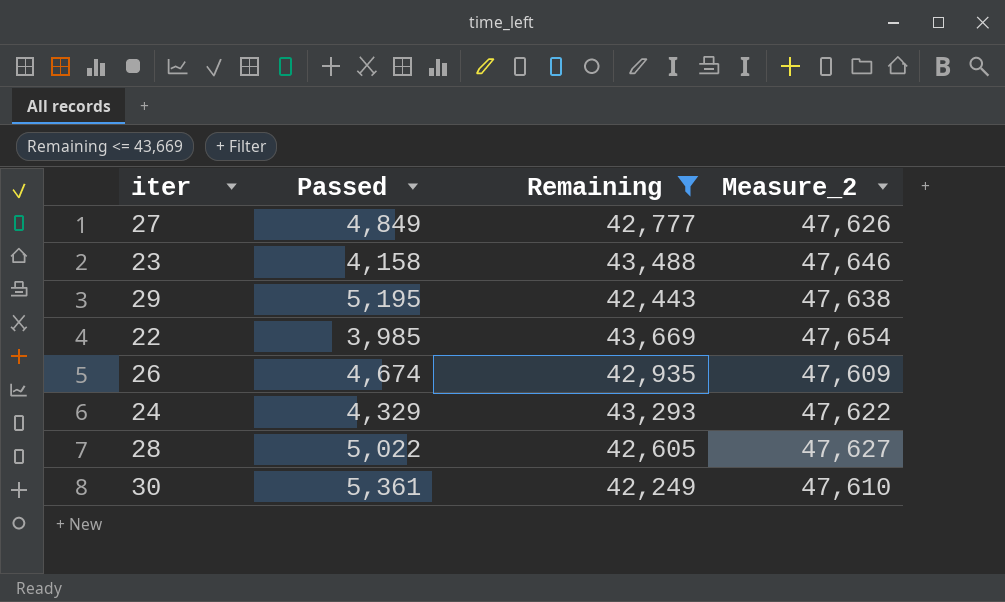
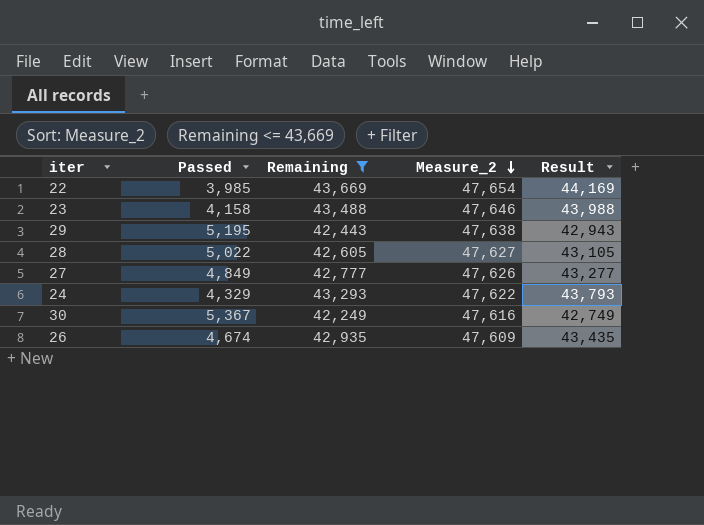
row order: none -> Measure_2 descending
column Result | formula: none -> [Remaining] + 500
30 | Passed: 5,361 -> 5,367
30 | Measure_2: 47,610 -> 47,616

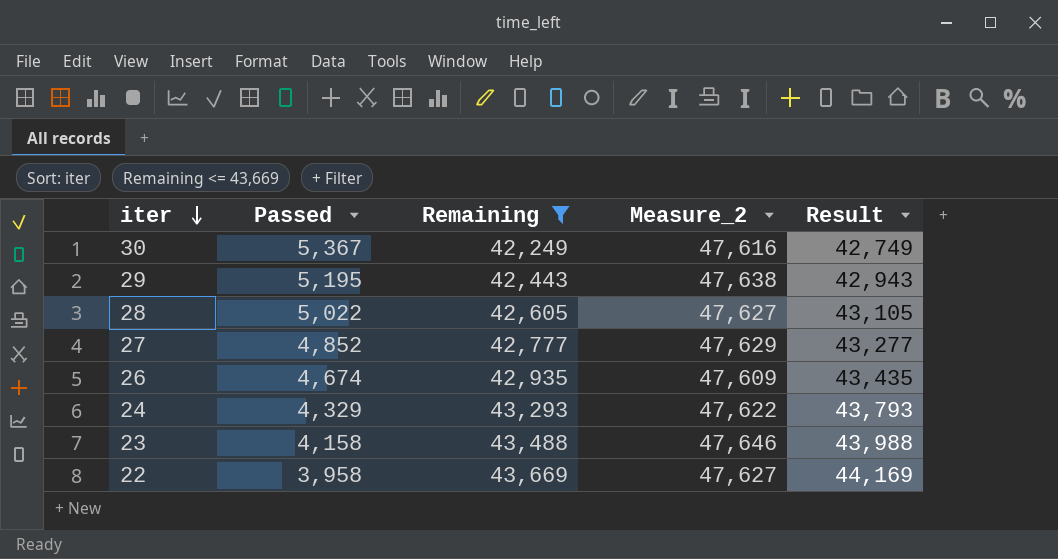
row order: Measure_2 descending -> iter descending
27 | Passed: 4,849 -> 4,852
27 | Measure_2: 47,626 -> 47,629
22 | Passed: 3,985 -> 3,958
22 | Measure_2: 47,654 -> 47,627

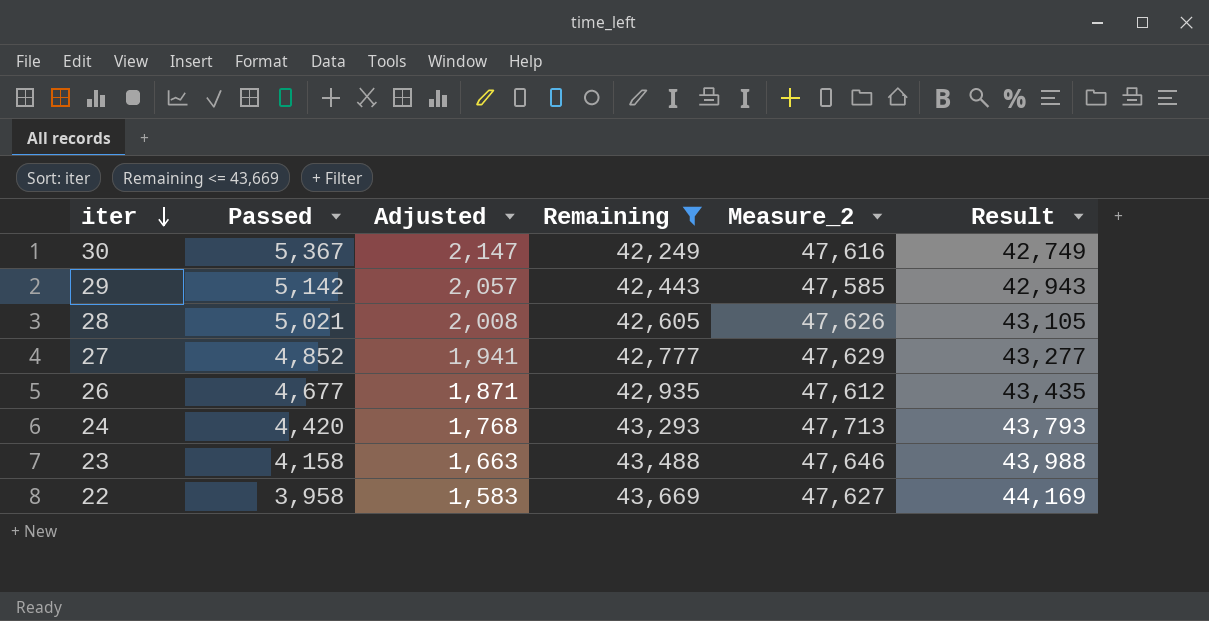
column Adjusted | formula: none -> [Passed] * 0.4
29 | Passed: 5,195 -> 5,142
29 | Measure_2: 47,638 -> 47,585
28 | Passed: 5,022 -> 5,021
28 | Measure_2: 47,627 -> 47,626
26 | Passed: 4,674 -> 4,677
26 | Measure_2: 47,609 -> 47,612
24 | Passed: 4,329 -> 4,420
24 | Measure_2: 47,622 -> 47,713

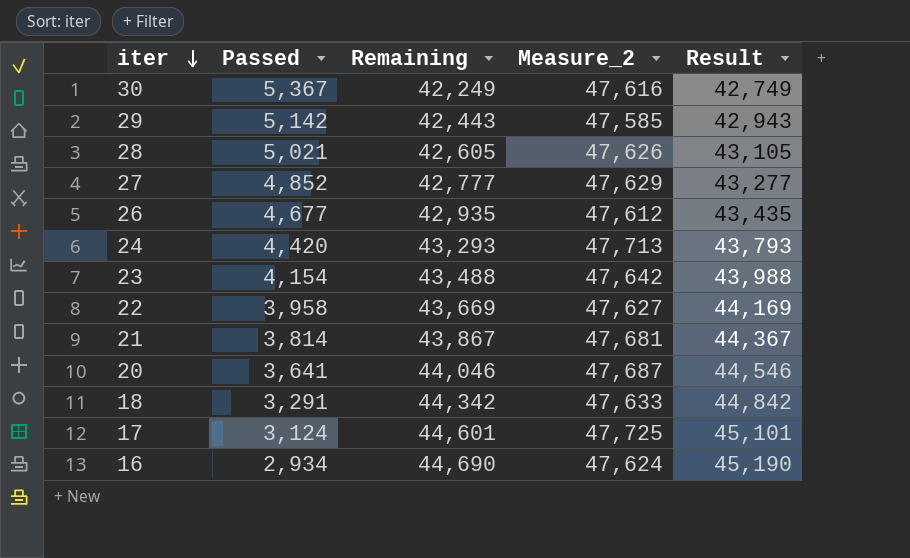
filter: Remaining <= 43,669 -> none
column Adjusted | formula: [Passed] * 0.4 -> none
23 | Passed: 4,158 -> 4,154
23 | Measure_2: 47,646 -> 47,642

